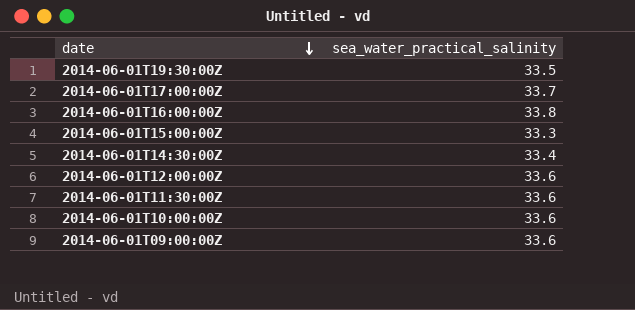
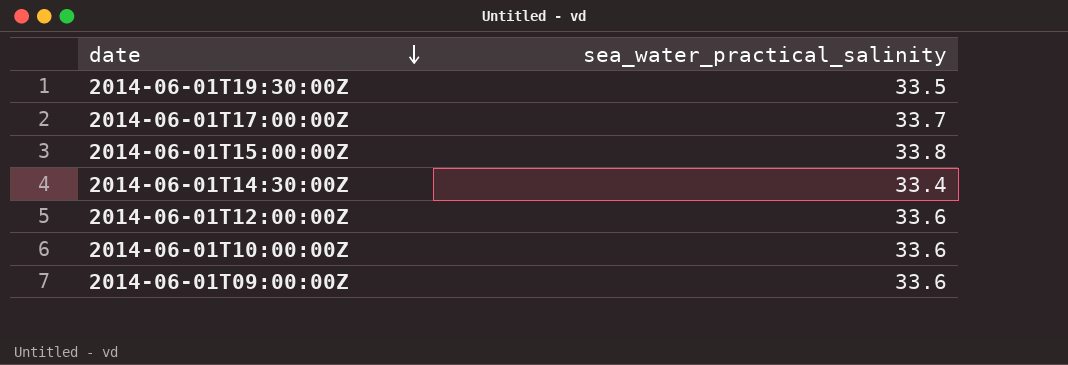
row 2014-06-01T16:00:00Z: 33.8 -> none
row 2014-06-01T11:30:00Z: 33.6 -> none
2014-06-01T15:00:00Z | sea_water_practical_salinity: 33.3 -> 33.8

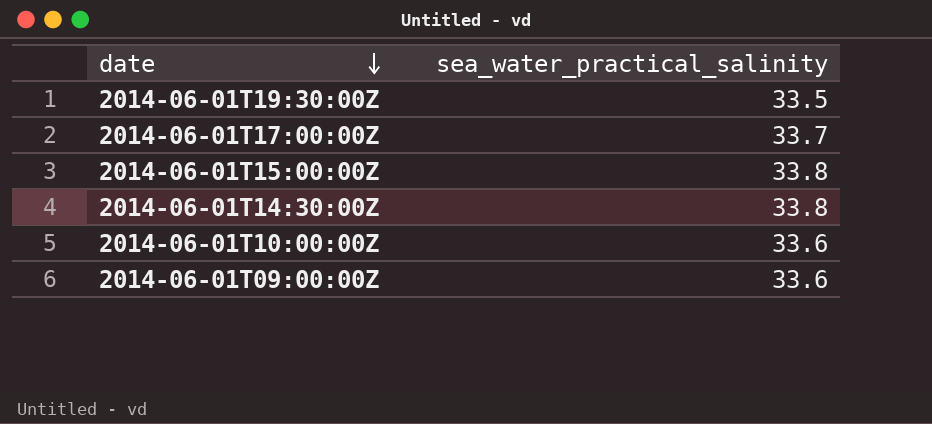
row 2014-06-01T12:00:00Z: 33.6 -> none
2014-06-01T14:30:00Z | sea_water_practical_salinity: 33.4 -> 33.8

